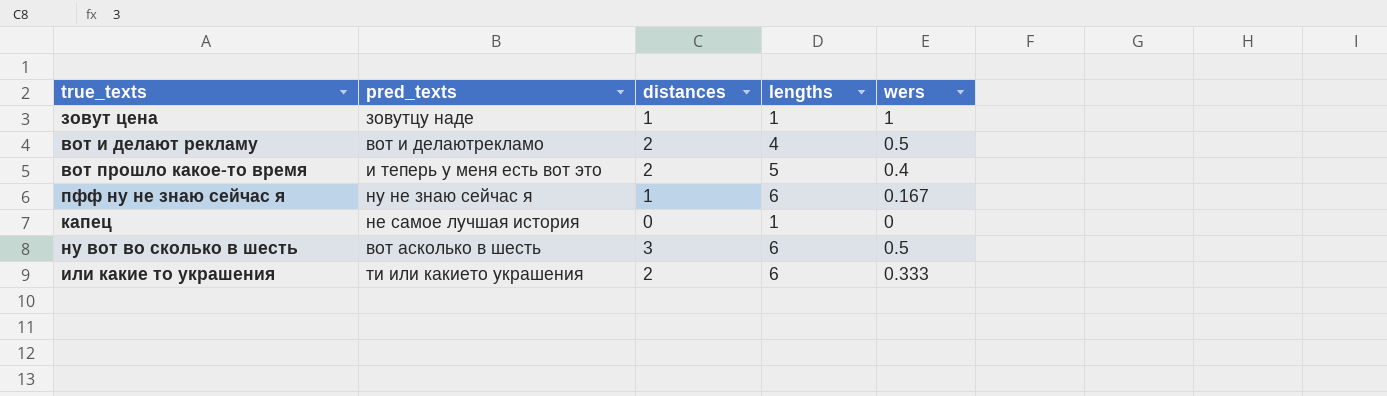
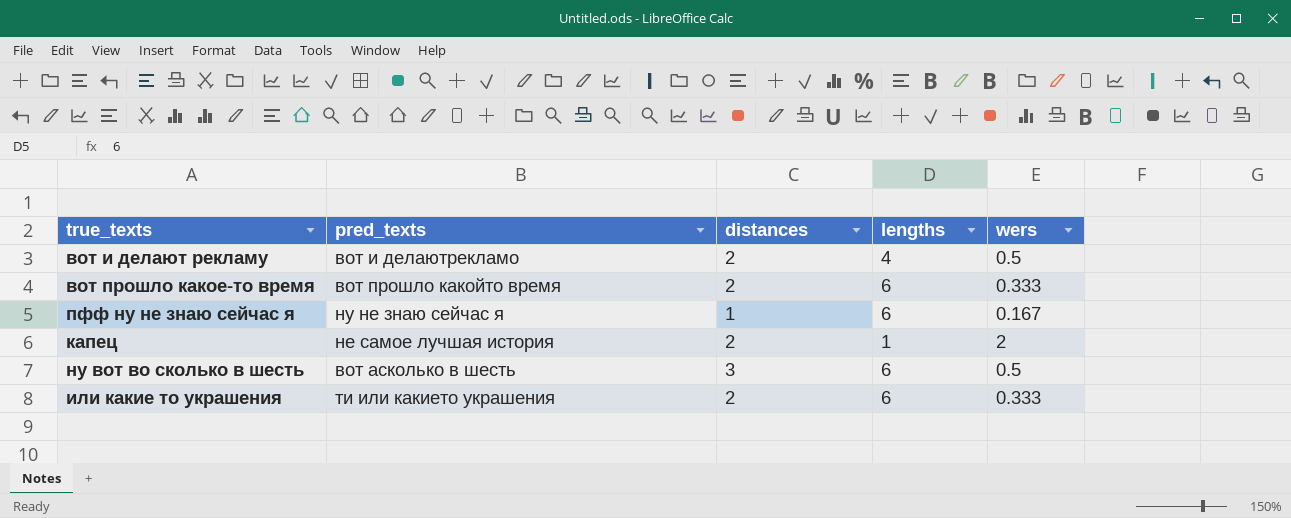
row зовут цена: зовутцу наде | 1 | 1 | 1 -> none
вот прошло какое-то время | pred_texts: и теперь у меня есть вот это -> вот прошло какойто время
вот прошло какое-то время | lengths: 5 -> 6
вот прошло какое-то время | wers: 0.4 -> 0.333
капец | distances: 0 -> 2
капец | wers: 0 -> 2

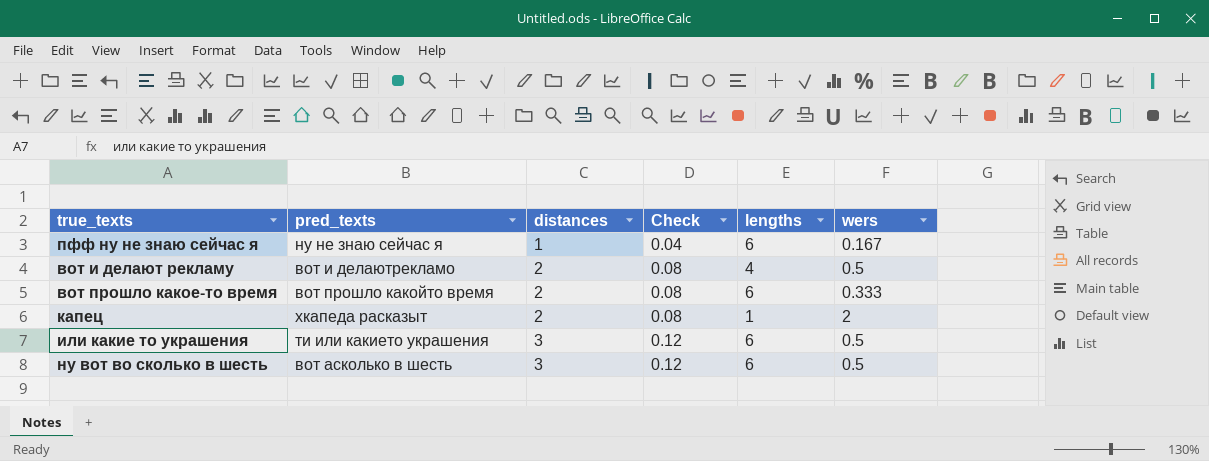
row order: none -> distances ascending
column Check | formula: none -> [distances] * 0.04
капец | pred_texts: не самое лучшая история -> хкапеда расказыт
или какие то украшения | distances: 2 -> 3
или какие то украшения | wers: 0.333 -> 0.5

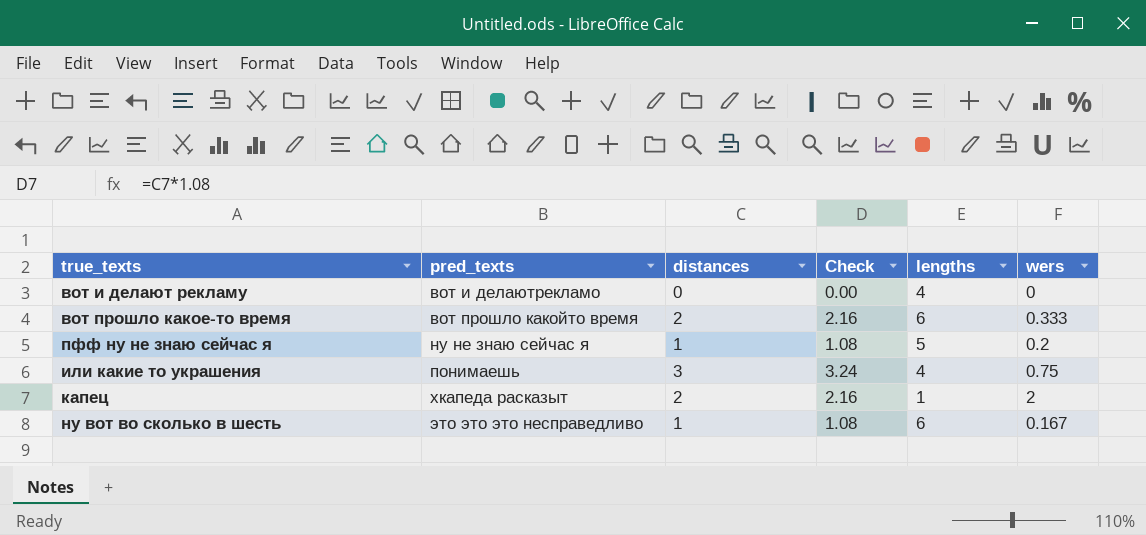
row order: distances ascending -> pred_texts ascending
column Check | formula: [distances] * 0.04 -> [distances] * 1.08
вот и делают рекламу | distances: 2 -> 0
вот и делают рекламу | wers: 0.5 -> 0
пфф ну не знаю сейчас я | lengths: 6 -> 5
пфф ну не знаю сейчас я | wers: 0.167 -> 0.2
или какие то украшения | pred_texts: ти или какието украшения -> понимаешь
или какие то украшения | lengths: 6 -> 4
или какие то украшения | wers: 0.5 -> 0.75
ну вот во сколько в шесть | pred_texts: вот асколько в шесть -> это это это несправедливо
ну вот во сколько в шесть | distances: 3 -> 1
ну вот во сколько в шесть | wers: 0.5 -> 0.167

